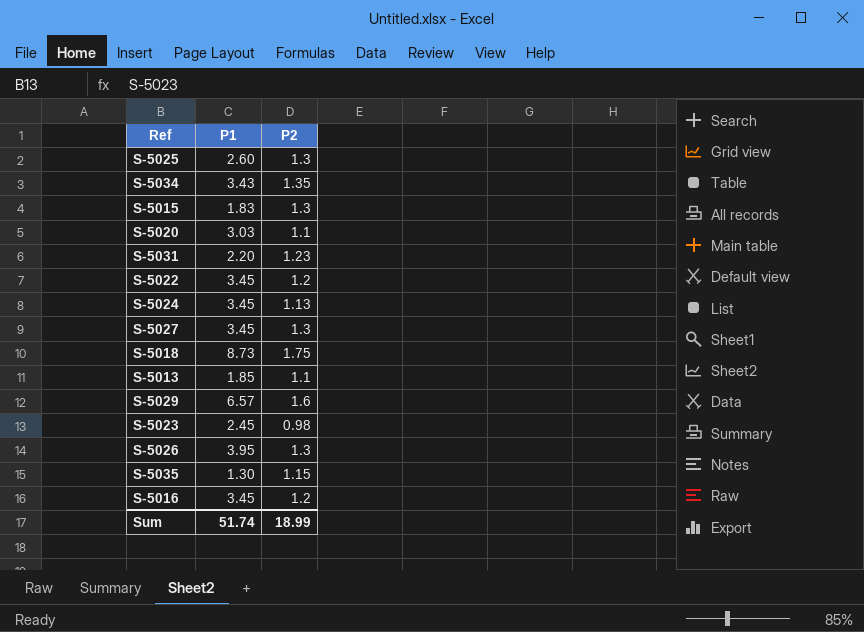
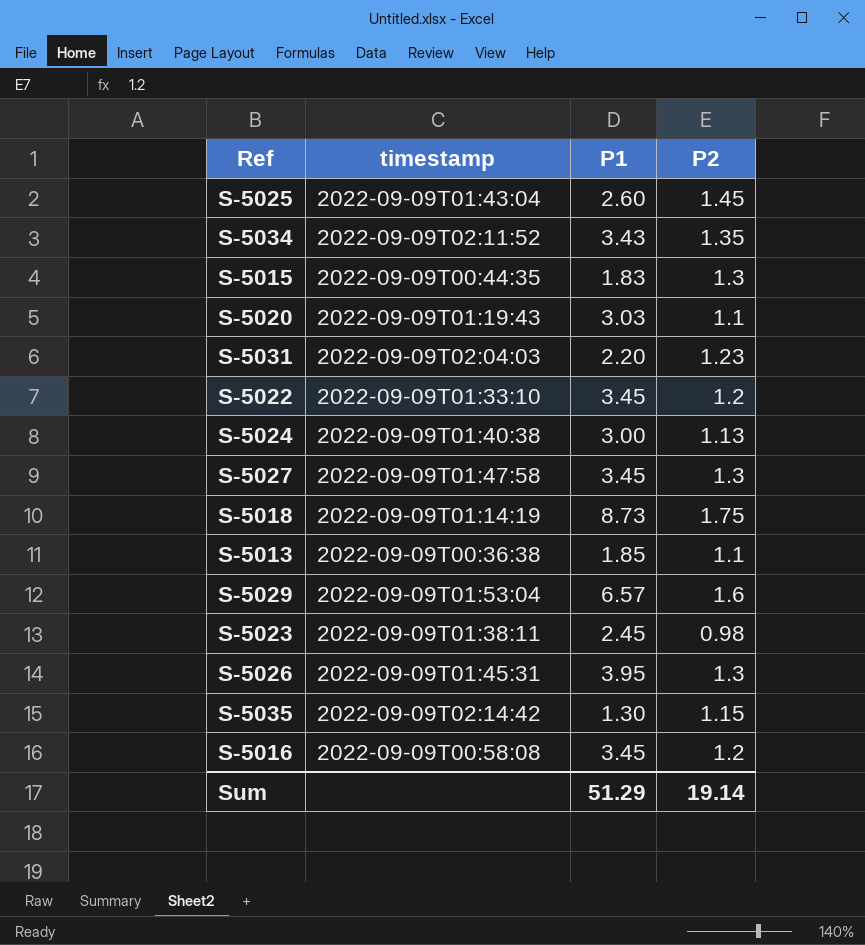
column timestamp | position: none -> 2
S-5025 | P2: 1.3 -> 1.45
S-5024 | P1: 3.45 -> 3.00
Sum | P1: 51.74 -> 51.29
Sum | P2: 18.99 -> 19.14

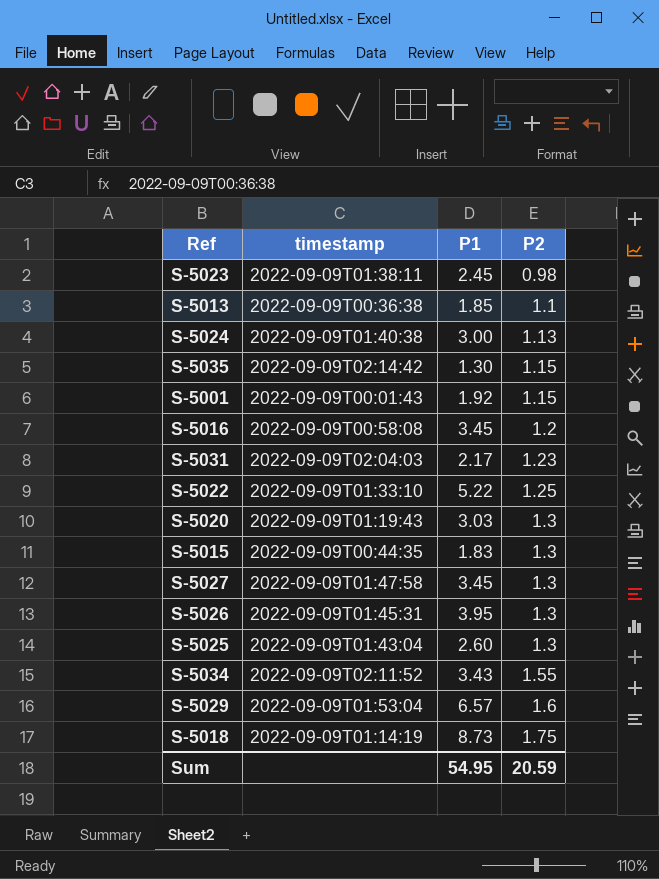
row order: none -> P2 ascending
row S-5001: none -> 2022-09-09T00:01:43 | 1.92 | 1.15
S-5031 | P1: 2.20 -> 2.17
S-5022 | P1: 3.45 -> 5.22
S-5022 | P2: 1.2 -> 1.25
S-5020 | P2: 1.1 -> 1.3
S-5025 | P2: 1.45 -> 1.3
S-5034 | P2: 1.35 -> 1.55
Sum | P1: 51.29 -> 54.95
Sum | P2: 19.14 -> 20.59

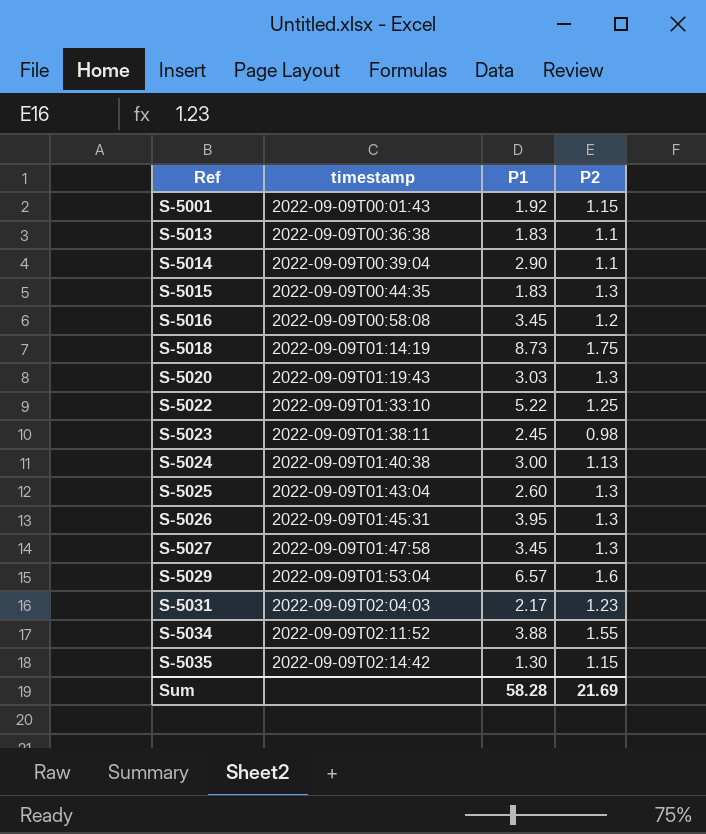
row order: P2 ascending -> Ref ascending
S-5013 | P1: 1.85 -> 1.83
row S-5014: none -> 2022-09-09T00:39:04 | 2.90 | 1.1
S-5034 | P1: 3.43 -> 3.88
Sum | P1: 54.95 -> 58.28
Sum | P2: 20.59 -> 21.69

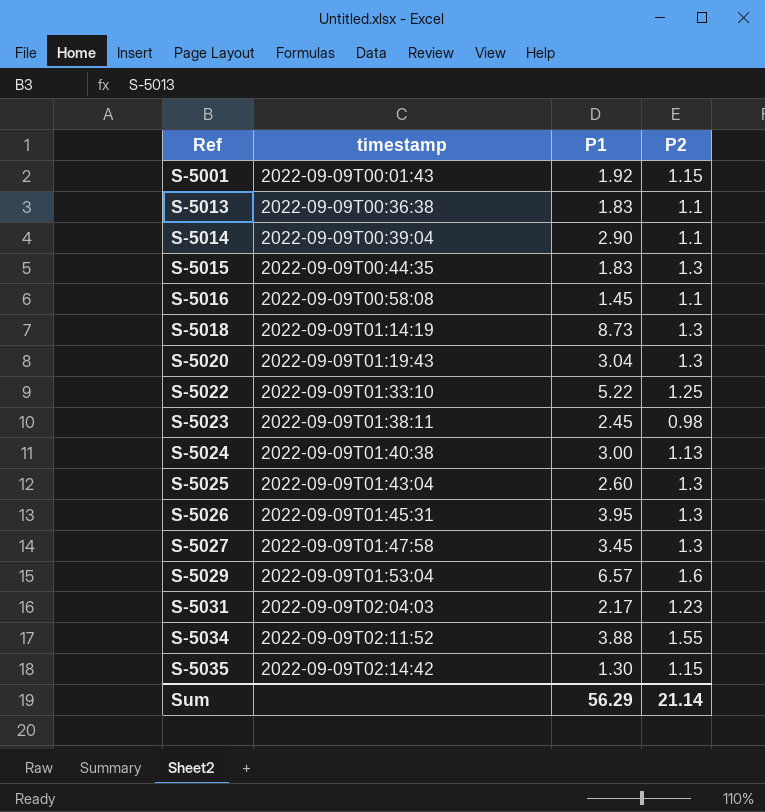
S-5016 | P1: 3.45 -> 1.45
S-5016 | P2: 1.2 -> 1.1
S-5018 | P2: 1.75 -> 1.3
S-5020 | P1: 3.03 -> 3.04
Sum | P1: 58.28 -> 56.29
Sum | P2: 21.69 -> 21.14

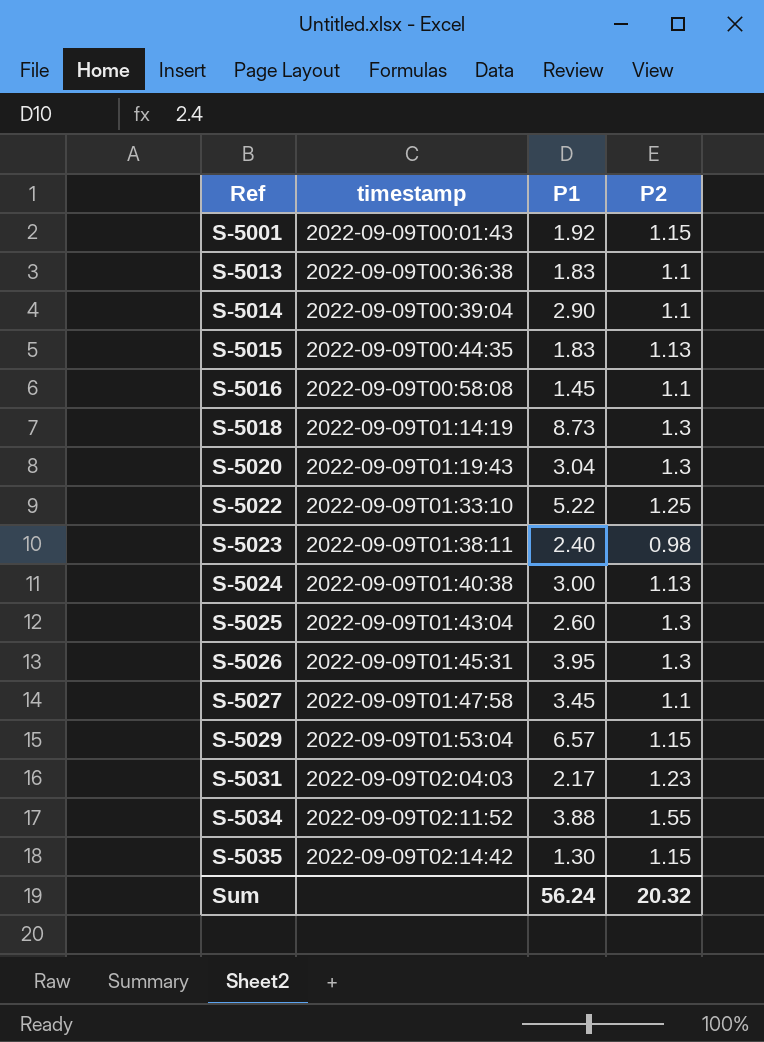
S-5015 | P2: 1.3 -> 1.13
S-5023 | P1: 2.45 -> 2.40
S-5027 | P2: 1.3 -> 1.1
S-5029 | P2: 1.6 -> 1.15
Sum | P1: 56.29 -> 56.24
Sum | P2: 21.14 -> 20.32

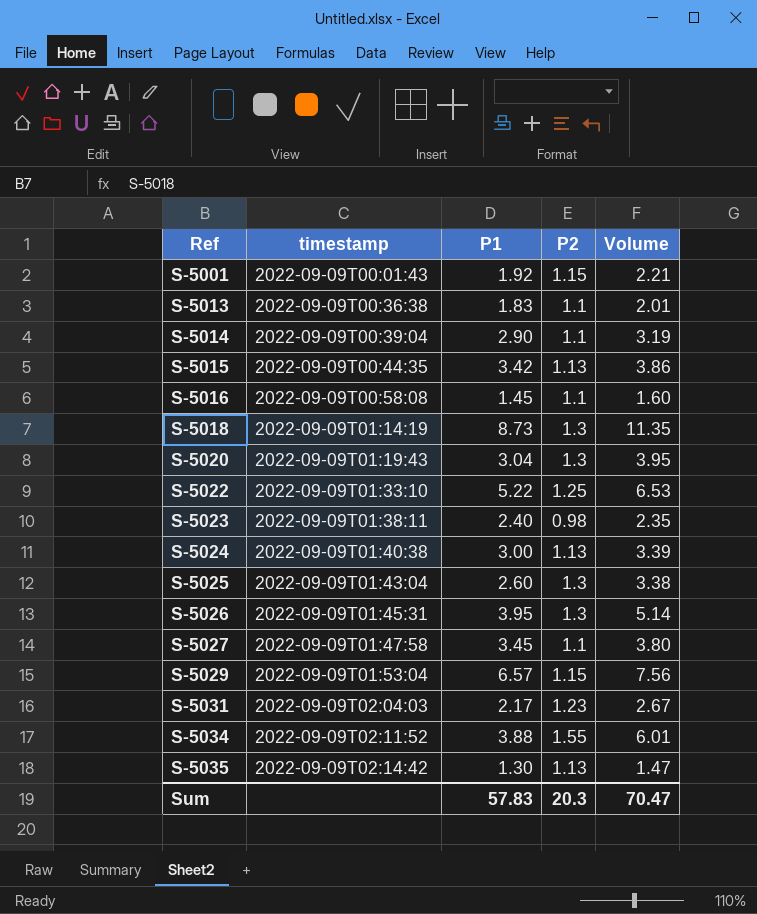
column Volume | formula: none -> [P1] * [P2]
S-5015 | P1: 1.83 -> 3.42
S-5035 | P2: 1.15 -> 1.13
Sum | P1: 56.24 -> 57.83
Sum | P2: 20.32 -> 20.3

